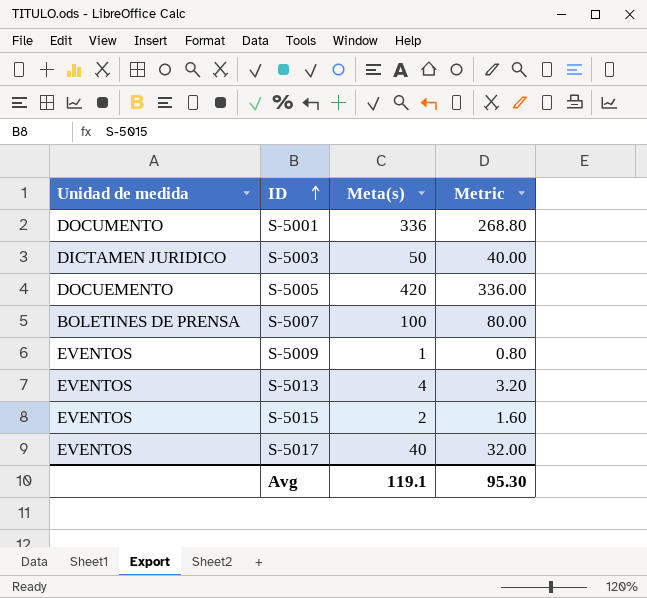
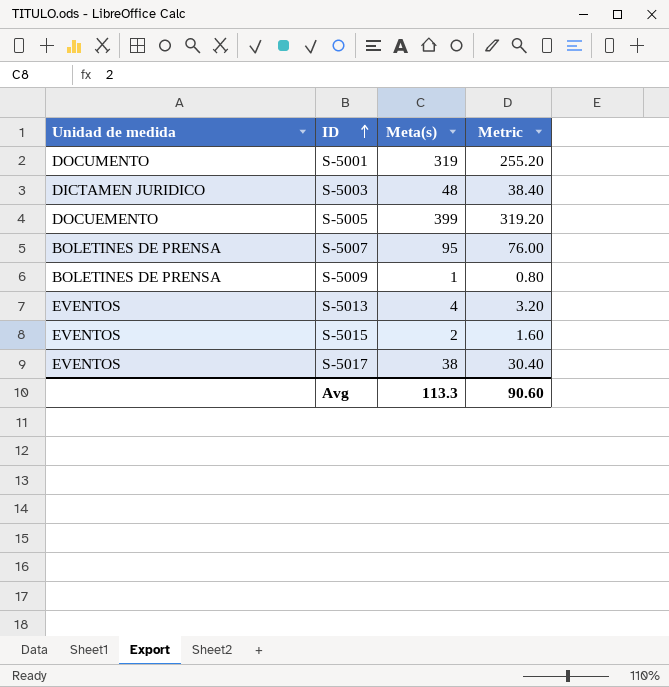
S-5001 | Meta(s): 336 -> 319
S-5001 | Metric: 268.80 -> 255.20
S-5003 | Meta(s): 50 -> 48
S-5003 | Metric: 40.00 -> 38.40
S-5005 | Meta(s): 420 -> 399
S-5005 | Metric: 336.00 -> 319.20
S-5007 | Meta(s): 100 -> 95
S-5007 | Metric: 80.00 -> 76.00
S-5009 | Unidad de medida: EVENTOS -> BOLETINES DE PRENSA
S-5017 | Meta(s): 40 -> 38
S-5017 | Metric: 32.00 -> 30.40
Avg | Meta(s): 119.1 -> 113.3
Avg | Metric: 95.30 -> 90.60

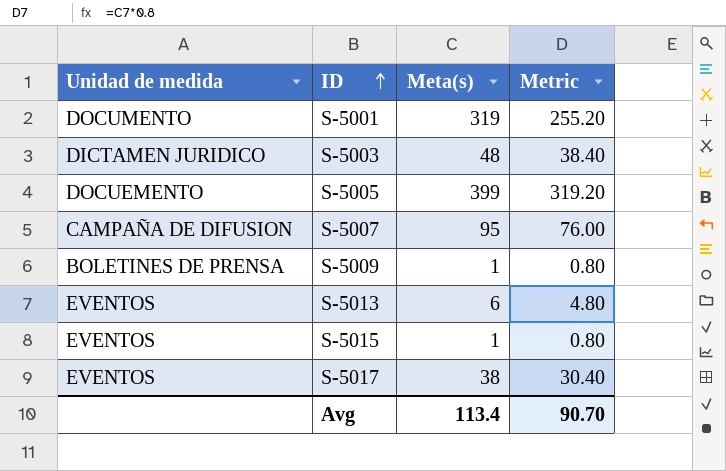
S-5007 | Unidad de medida: BOLETINES DE PRENSA -> CAMPAÑA DE DIFUSION
S-5013 | Meta(s): 4 -> 6
S-5013 | Metric: 3.20 -> 4.80
S-5015 | Meta(s): 2 -> 1
S-5015 | Metric: 1.60 -> 0.80
Avg | Meta(s): 113.3 -> 113.4
Avg | Metric: 90.60 -> 90.70

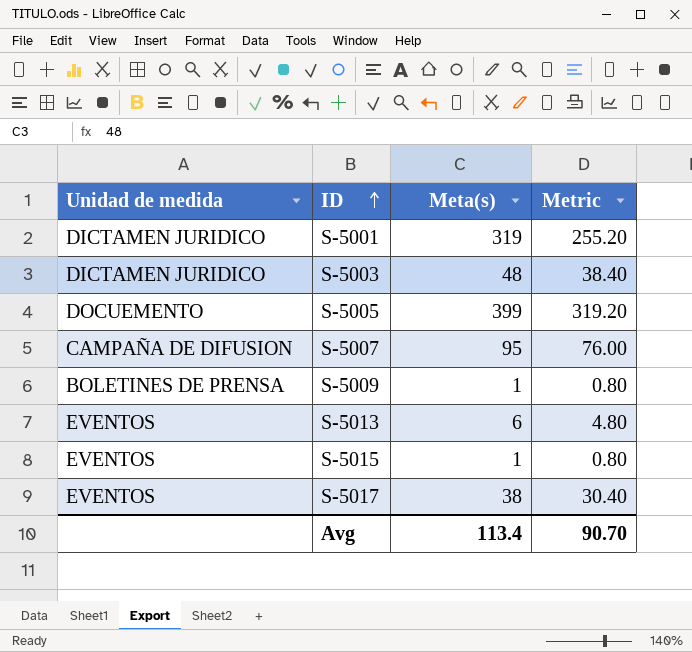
S-5001 | Unidad de medida: DOCUMENTO -> DICTAMEN JURIDICO

